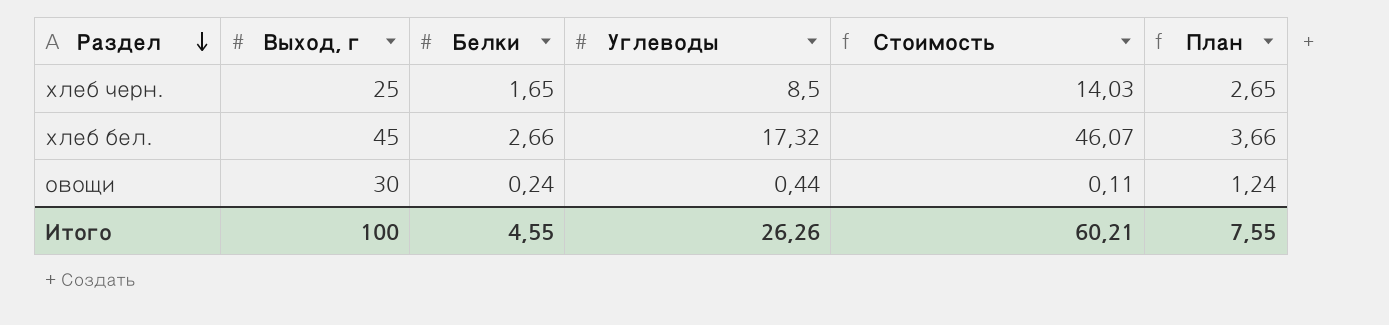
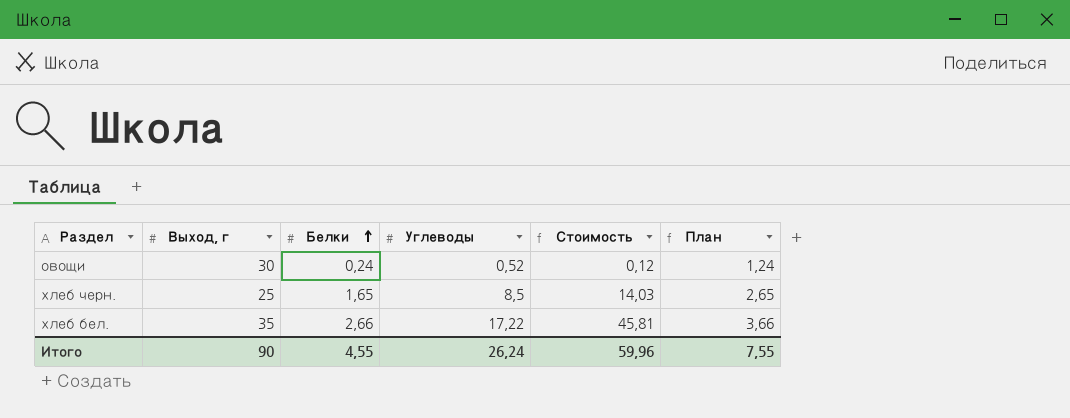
row order: Раздел descending -> Белки ascending
овощи | Углеводы: 0,44 -> 0,52
овощи | Стоимость: 0,11 -> 0,12
хлеб бел. | Выход, г: 45 -> 35
хлеб бел. | Углеводы: 17,32 -> 17,22
хлеб бел. | Стоимость: 46,07 -> 45,81
Итого | Выход, г: 100 -> 90
Итого | Углеводы: 26,26 -> 26,24
Итого | Стоимость: 60,21 -> 59,96

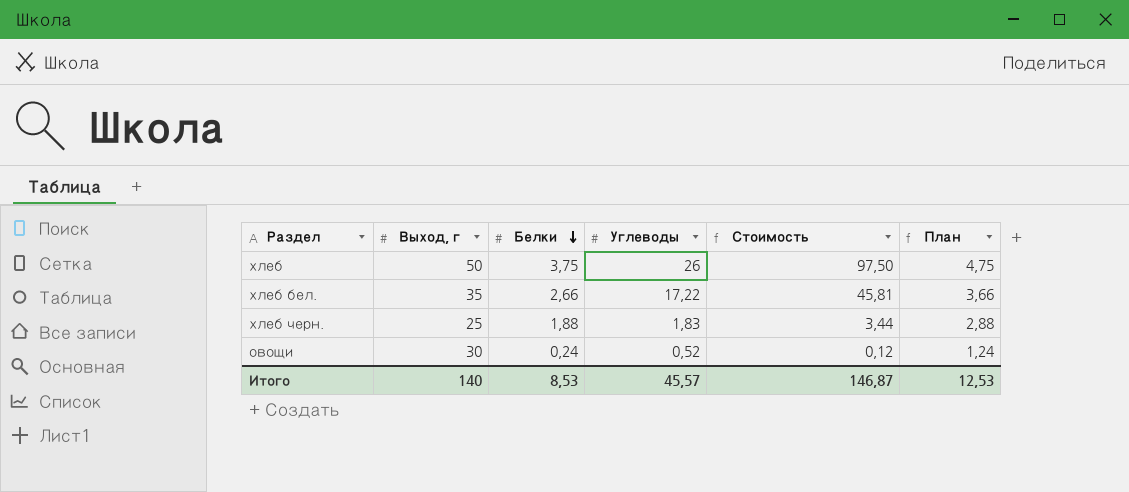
row order: Белки ascending -> Белки descending
row хлеб: none -> 50 | 3,75 | 26 | 97,50 | 4,75
хлеб черн. | Белки: 1,65 -> 1,88
хлеб черн. | Углеводы: 8,5 -> 1,83
хлеб черн. | Стоимость: 14,03 -> 3,44
хлеб черн. | План: 2,65 -> 2,88
Итого | Выход, г: 90 -> 140
Итого | Белки: 4,55 -> 8,53
Итого | Углеводы: 26,24 -> 45,57
Итого | Стоимость: 59,96 -> 146,87
Итого | План: 7,55 -> 12,53

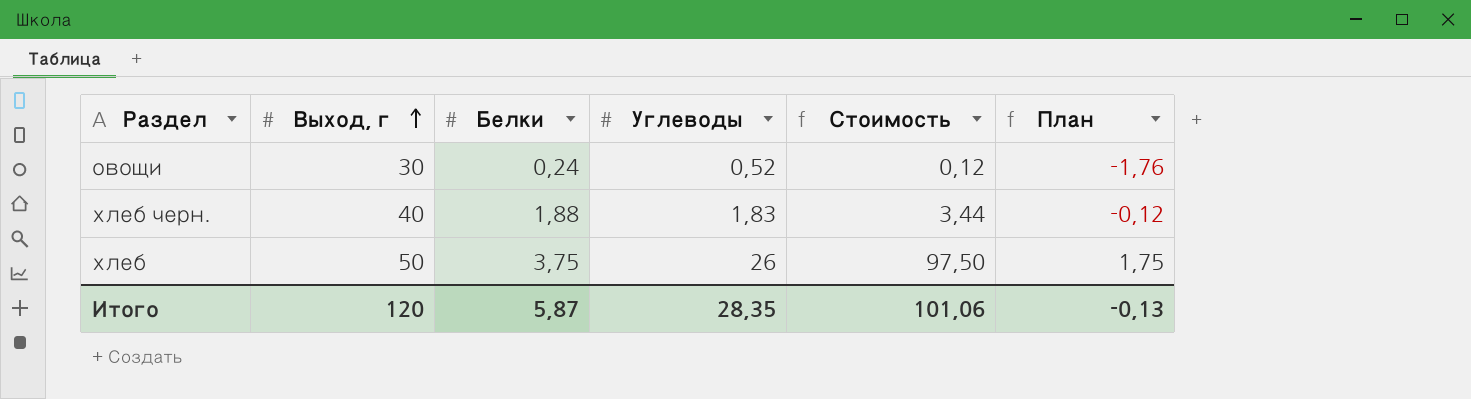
row order: Белки descending -> Выход, г ascending
column План | formula: [Белки] + 1 -> [Белки] - 2
row хлеб бел.: 35 | 2,66 | 17,22 | 45,81 | 3,66 -> none
хлеб черн. | Выход, г: 25 -> 40
Итого | Выход, г: 140 -> 120
Итого | Белки: 8,53 -> 5,87
Итого | Углеводы: 45,57 -> 28,35
Итого | Стоимость: 146,87 -> 101,06
Итого | План: 12,53 -> -0,13

